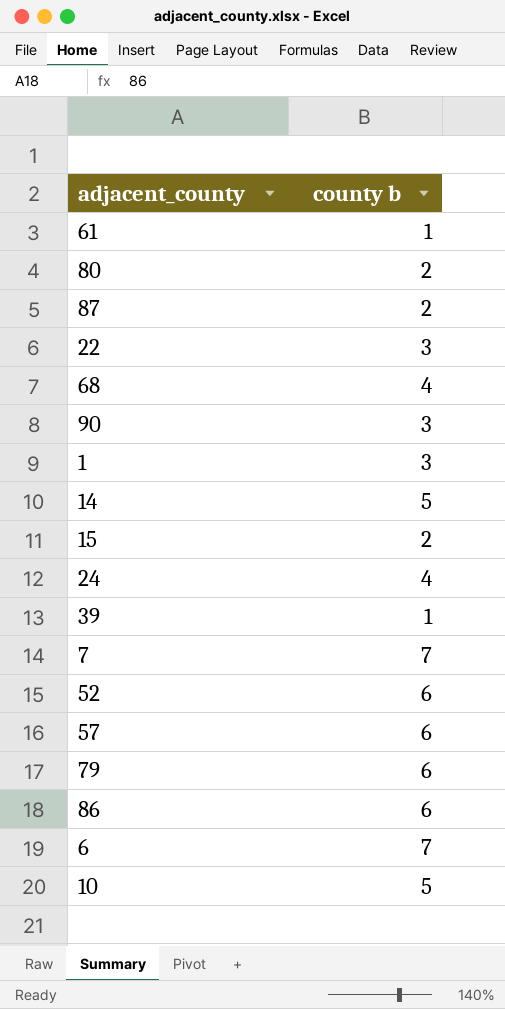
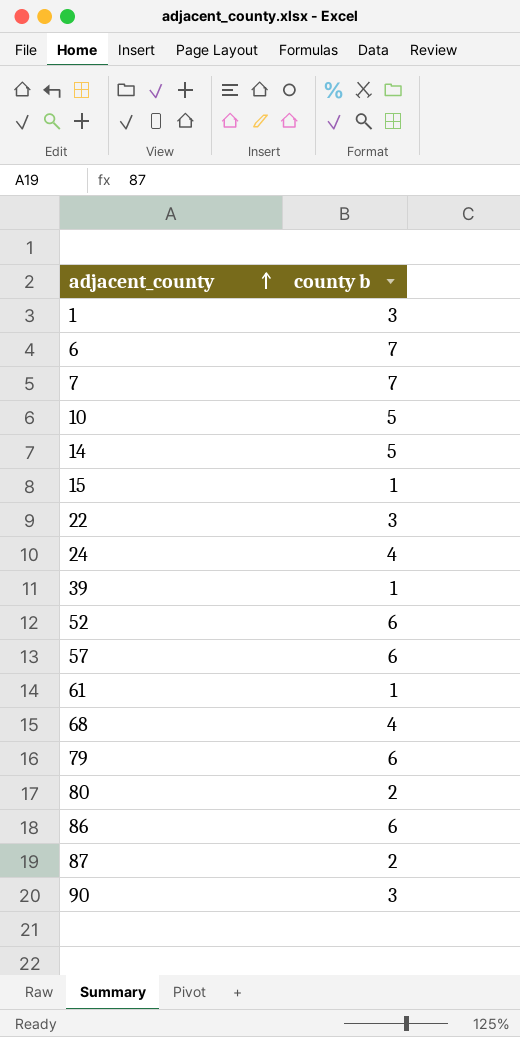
row order: none -> adjacent_county ascending
15 | county b: 2 -> 1

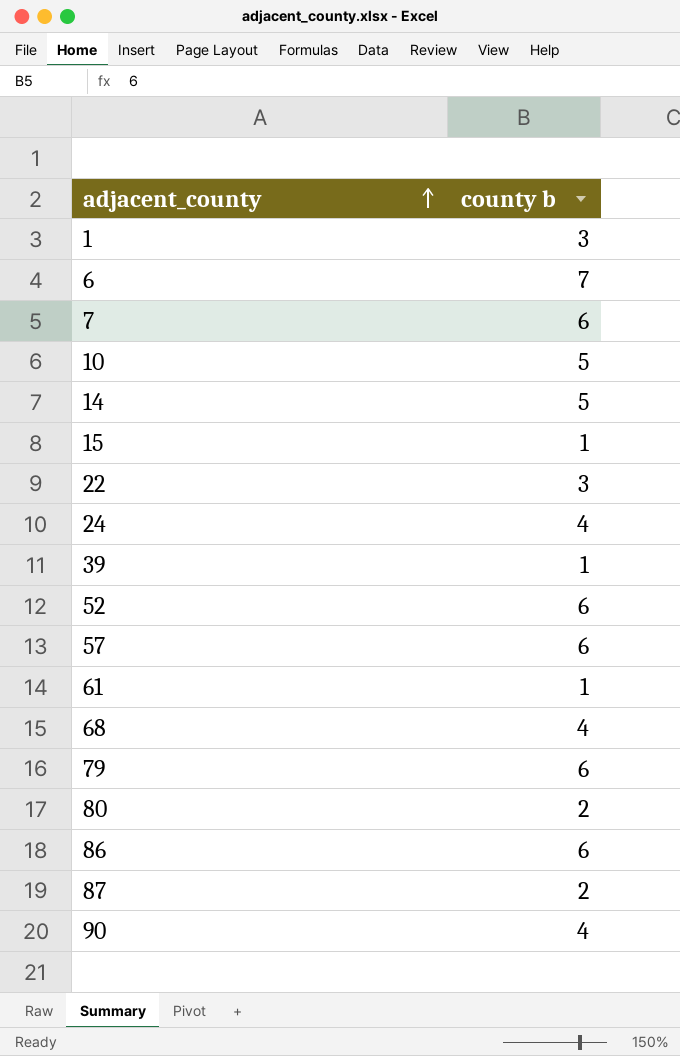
7 | county b: 7 -> 6
90 | county b: 3 -> 4

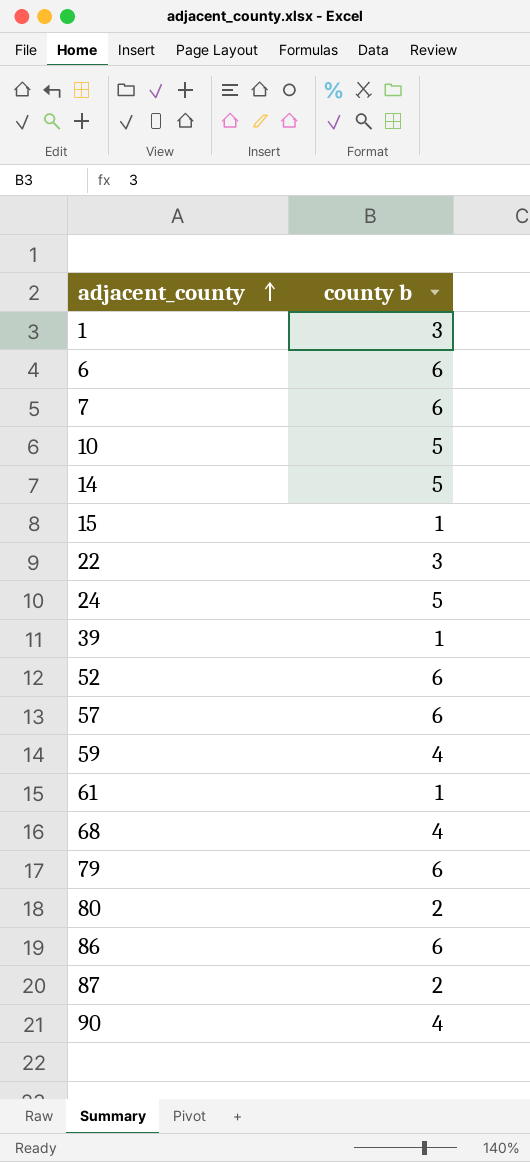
6 | county b: 7 -> 6
24 | county b: 4 -> 5
row 59: none -> 4

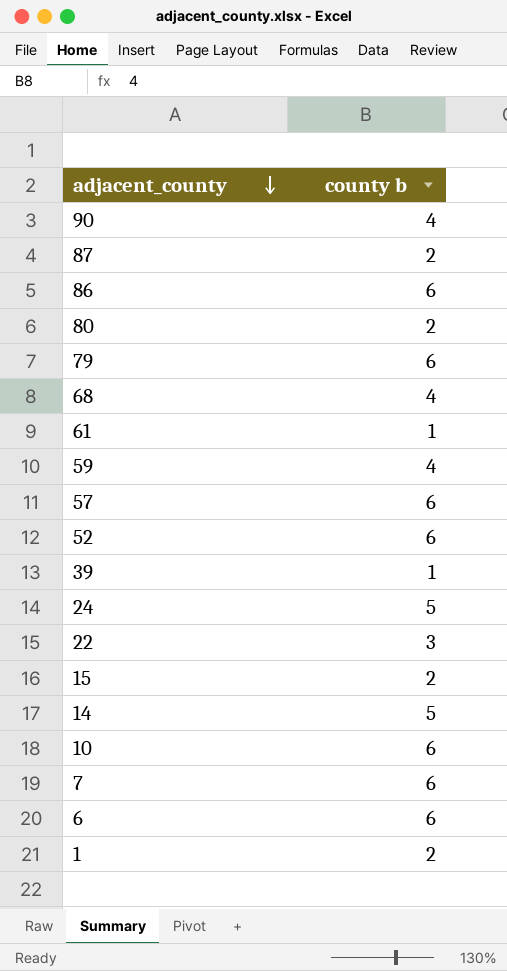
row order: adjacent_county ascending -> adjacent_county descending
15 | county b: 1 -> 2
10 | county b: 5 -> 6
1 | county b: 3 -> 2

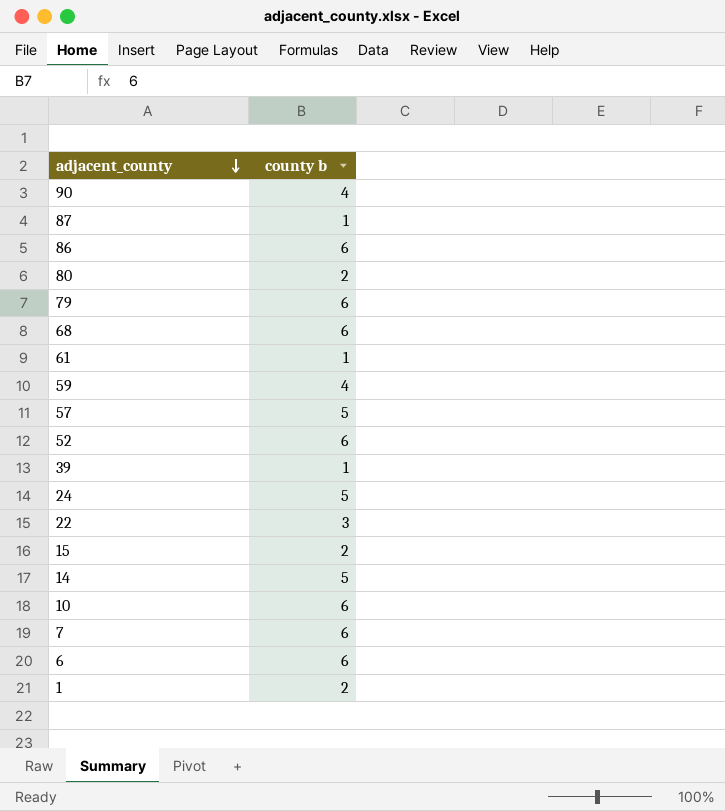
87 | county b: 2 -> 1
68 | county b: 4 -> 6
57 | county b: 6 -> 5

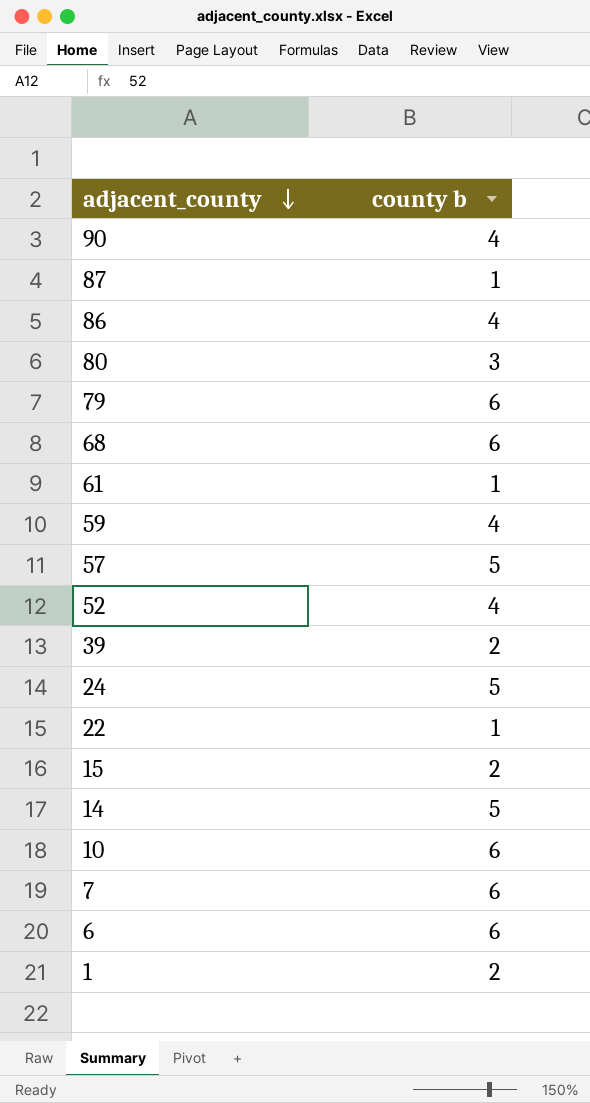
86 | county b: 6 -> 4
80 | county b: 2 -> 3
52 | county b: 6 -> 4
39 | county b: 1 -> 2
22 | county b: 3 -> 1

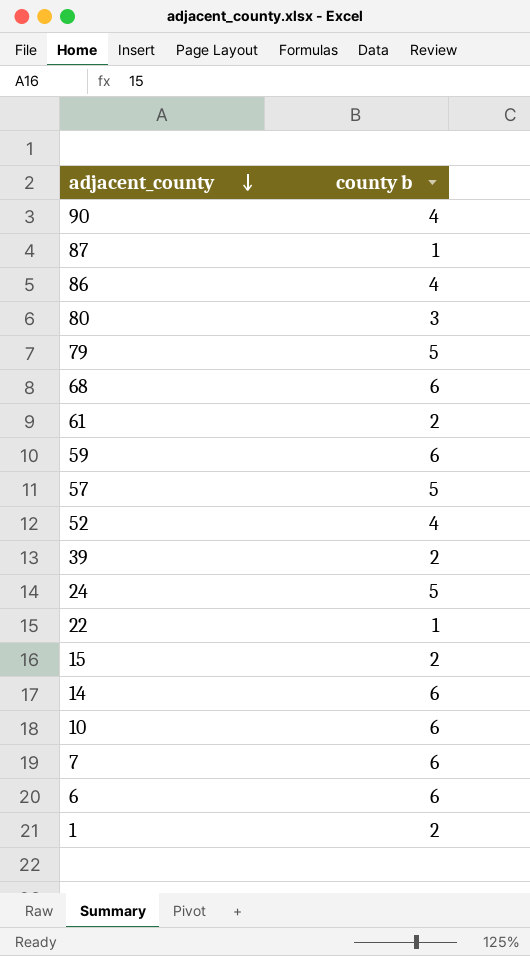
79 | county b: 6 -> 5
61 | county b: 1 -> 2
59 | county b: 4 -> 6
14 | county b: 5 -> 6

